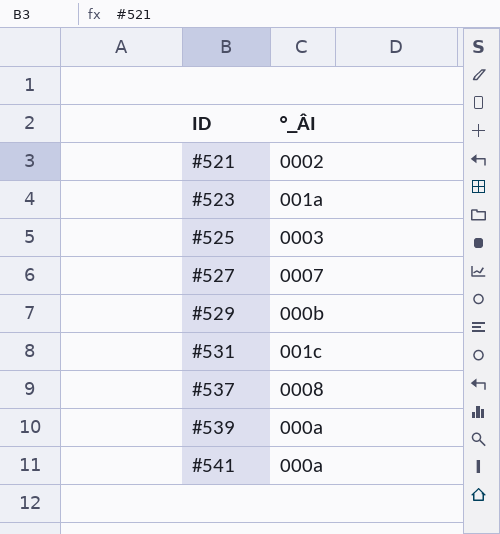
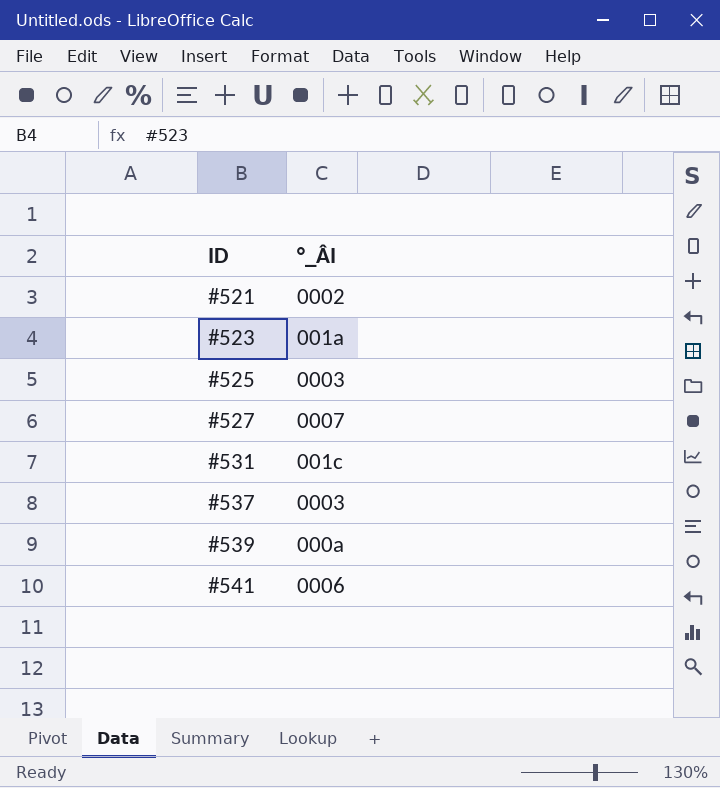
row #529: 000b -> none
#537 | °_ÂI: 0008 -> 0003
#541 | °_ÂI: 000a -> 0006

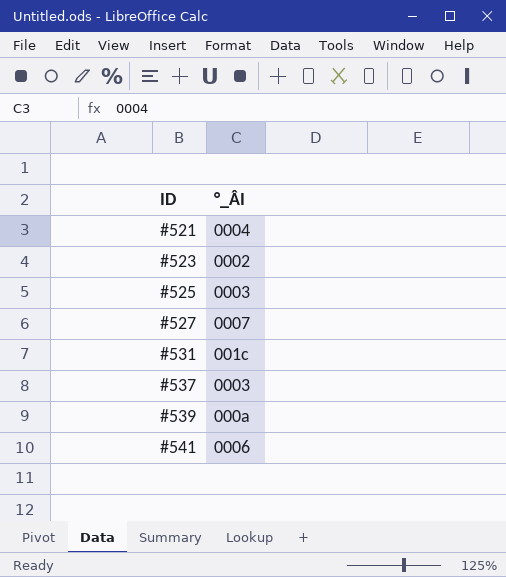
#521 | °_ÂI: 0002 -> 0004
#523 | °_ÂI: 001a -> 0002

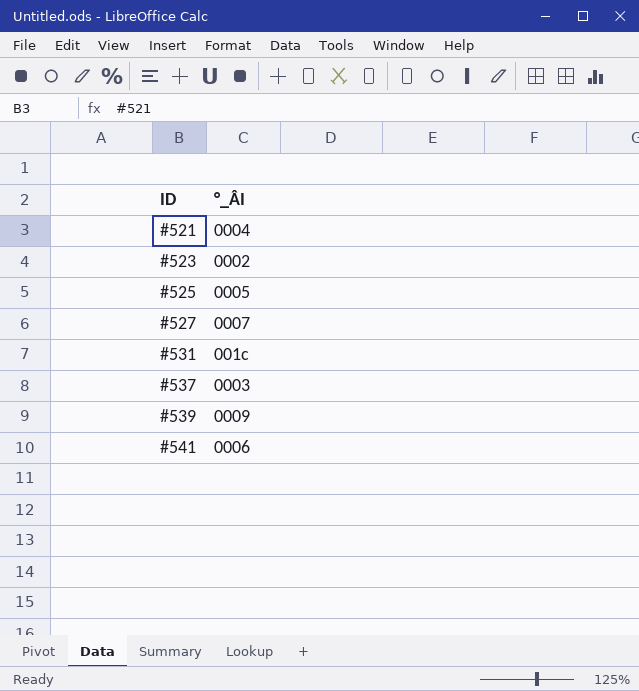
#525 | °_ÂI: 0003 -> 0005
#539 | °_ÂI: 000a -> 0009

